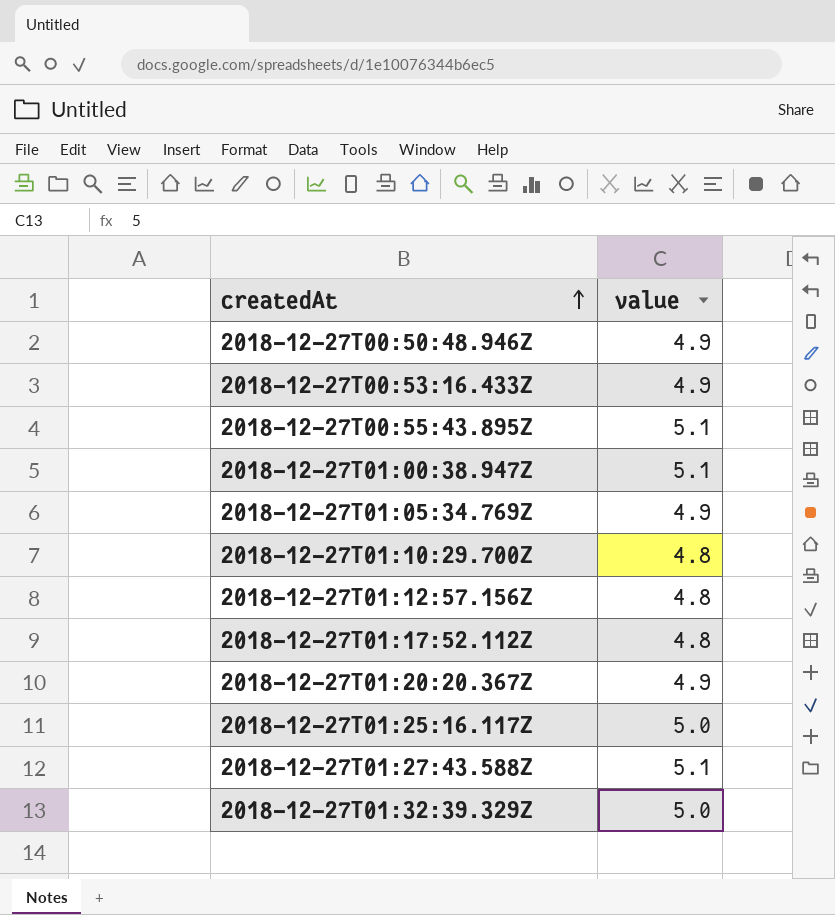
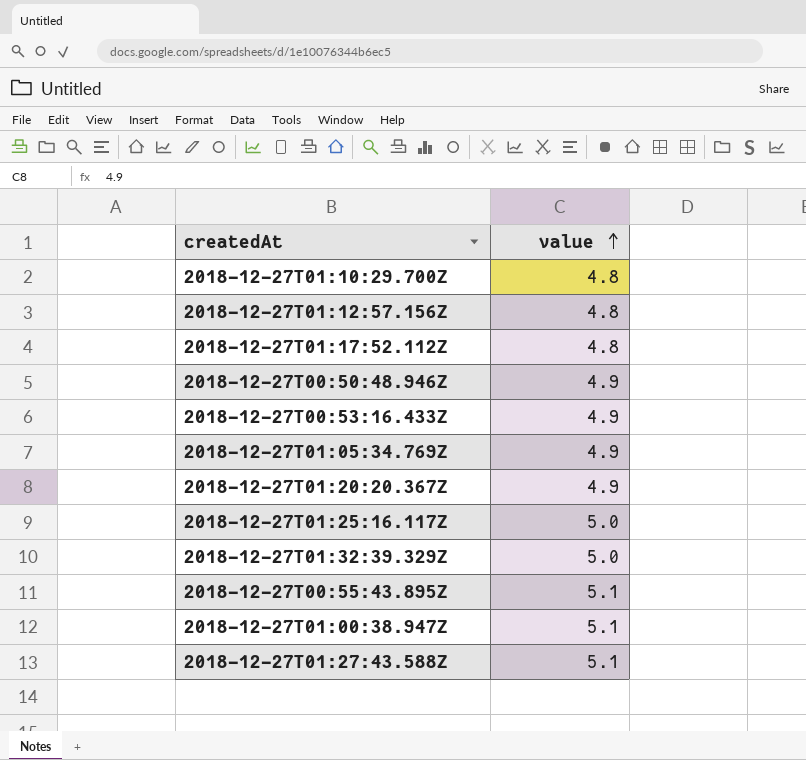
row order: createdAt ascending -> value ascending

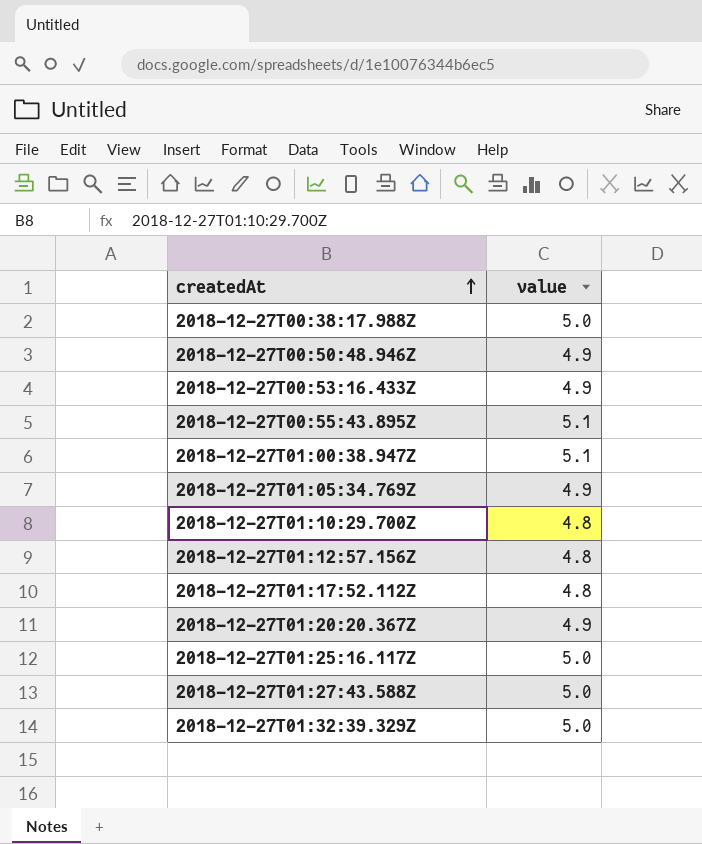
row order: value ascending -> createdAt ascending
row 2018-12-27T00:38:17.988Z: none -> 5.0
2018-12-27T01:27:43.588Z | value: 5.1 -> 5.0

